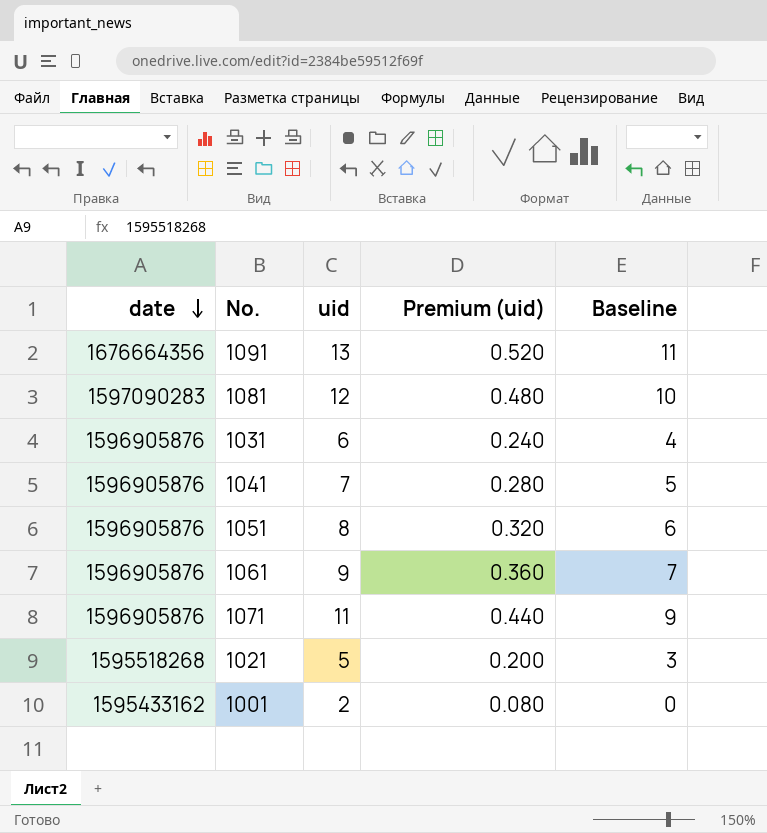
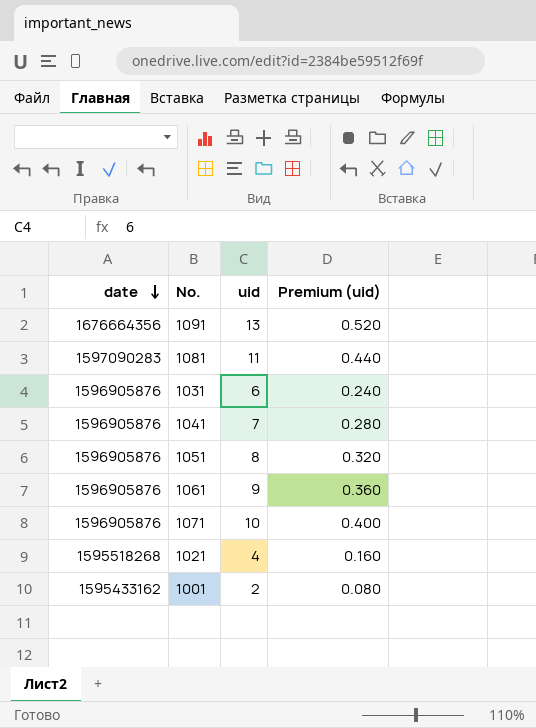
column Baseline | formula: [uid] - 2 -> none
1081 | uid: 12 -> 11
1081 | Premium (uid): 0.480 -> 0.440
1071 | uid: 11 -> 10
1071 | Premium (uid): 0.440 -> 0.400
1021 | uid: 5 -> 4
1021 | Premium (uid): 0.200 -> 0.160

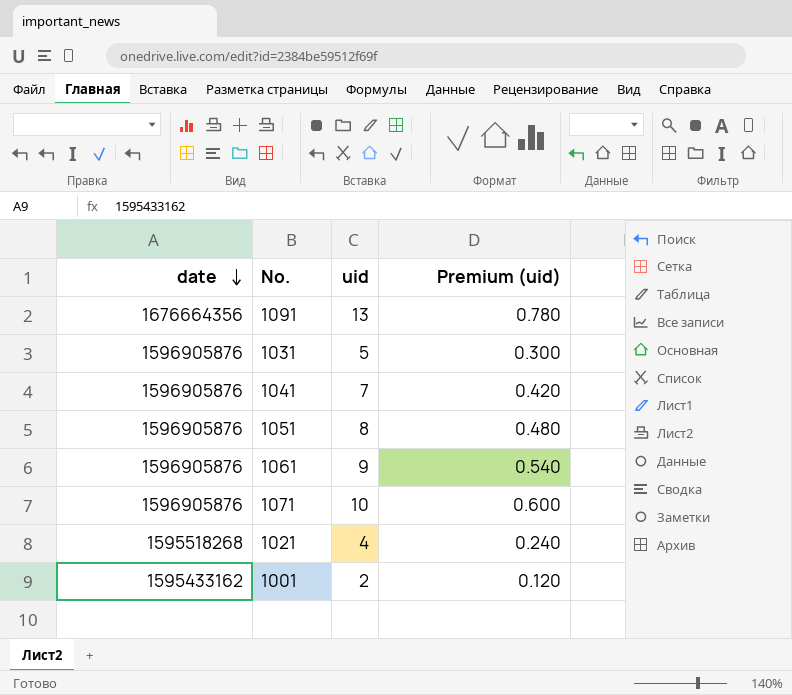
column Premium (uid) | formula: [uid] * 0.04 -> [uid] * 0.06
row 1081: 1597090283 | 11 | 0.440 -> none
1031 | uid: 6 -> 5

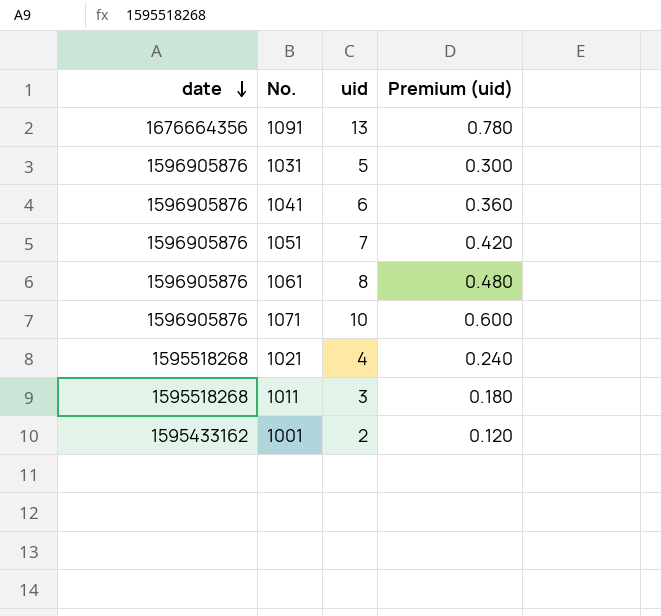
1041 | uid: 7 -> 6
1041 | Premium (uid): 0.420 -> 0.360
1051 | uid: 8 -> 7
1051 | Premium (uid): 0.480 -> 0.420
1061 | uid: 9 -> 8
1061 | Premium (uid): 0.540 -> 0.480
row 1011: none -> 1595518268 | 3 | 0.180

